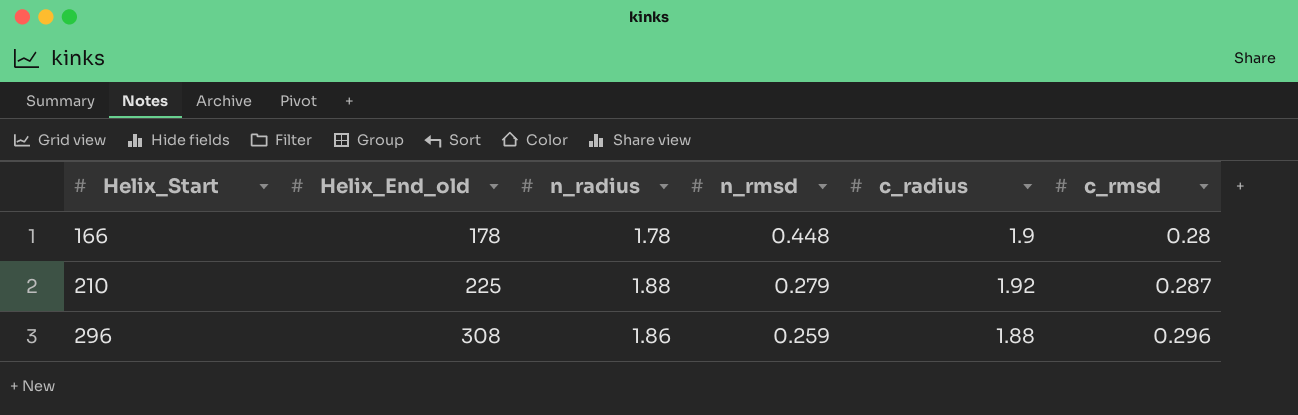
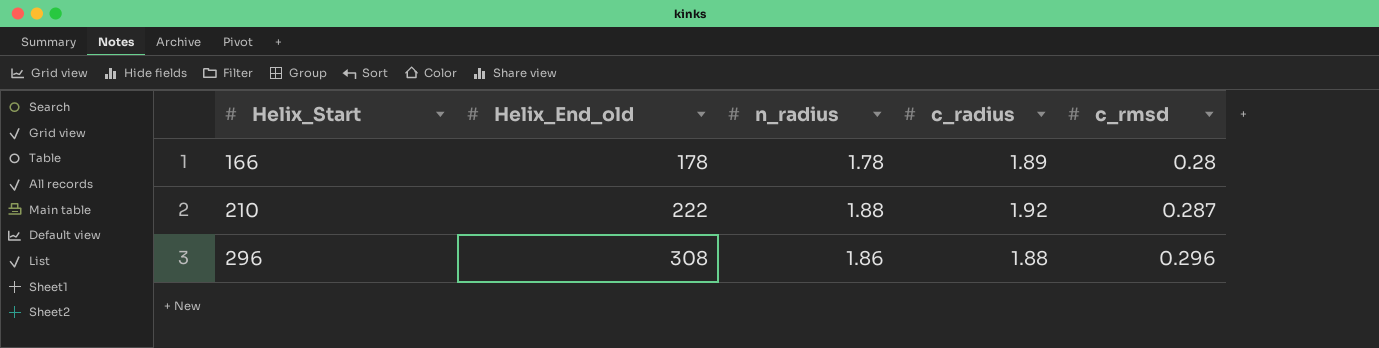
column n_rmsd | position: 4 -> none
166 | c_radius: 1.9 -> 1.89
210 | Helix_End_old: 225 -> 222

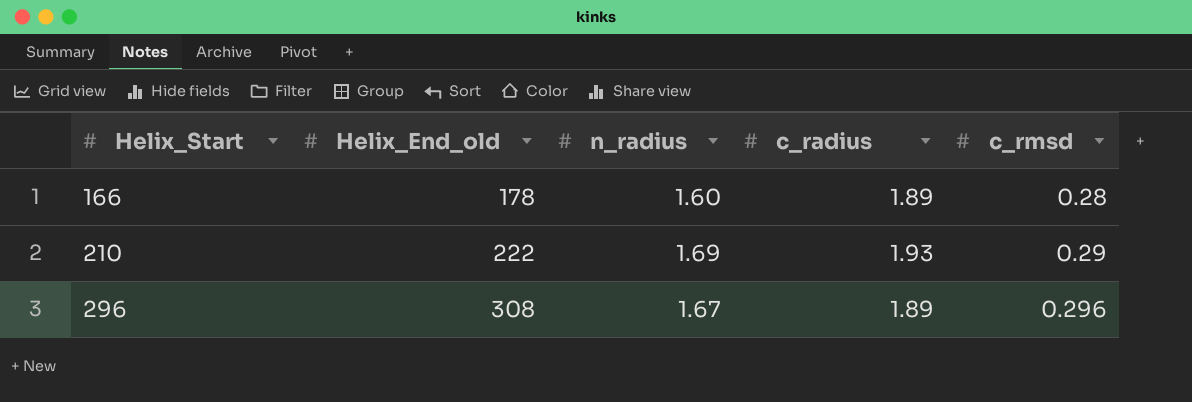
166 | n_radius: 1.78 -> 1.60
210 | n_radius: 1.88 -> 1.69
210 | c_radius: 1.92 -> 1.93
210 | c_rmsd: 0.287 -> 0.29
296 | n_radius: 1.86 -> 1.67
296 | c_radius: 1.88 -> 1.89

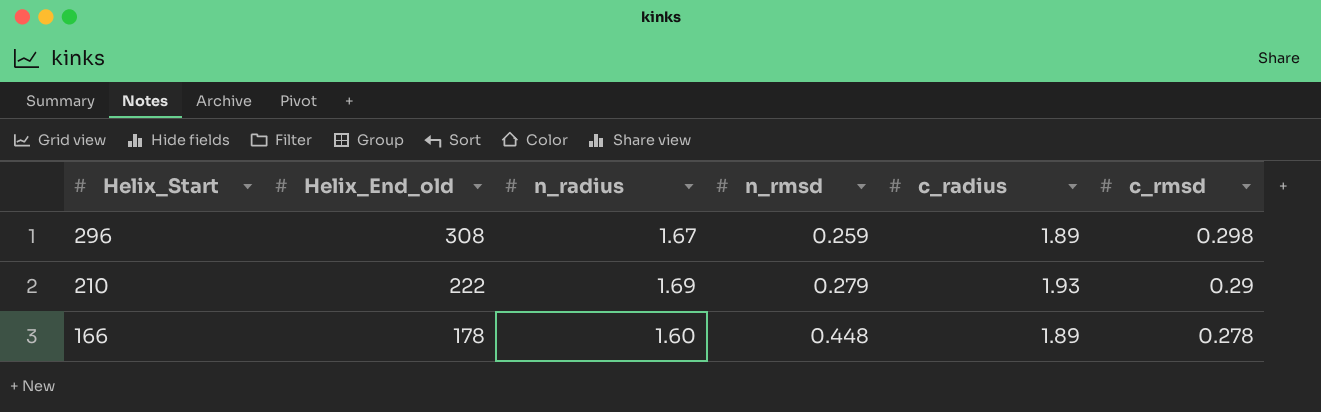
row order: Helix_Start ascending -> Helix_Start descending
column n_rmsd | position: none -> 4
296 | c_rmsd: 0.296 -> 0.298
166 | c_rmsd: 0.28 -> 0.278

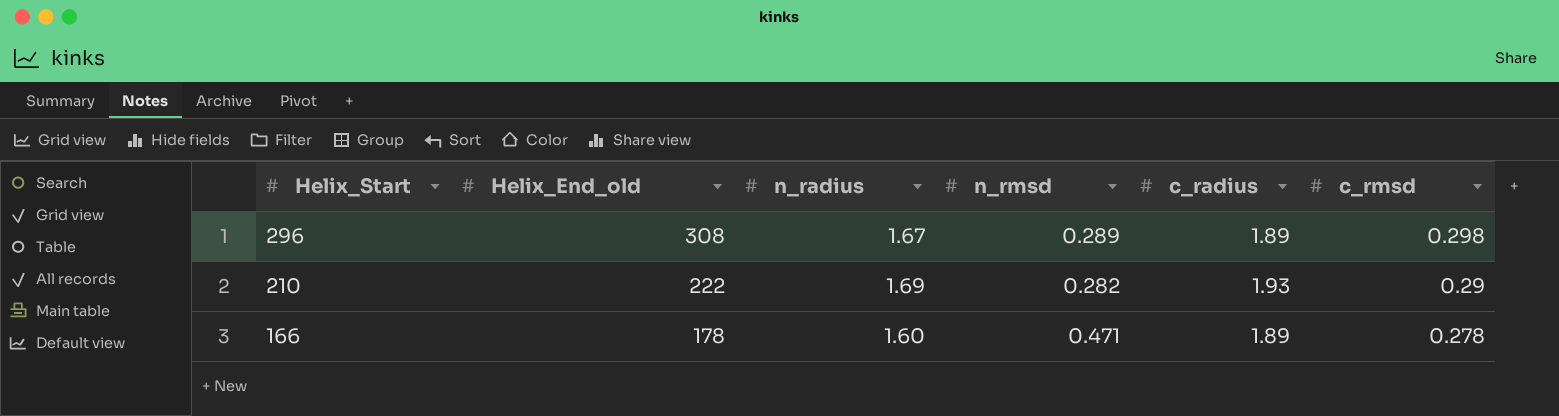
296 | n_rmsd: 0.259 -> 0.289
210 | n_rmsd: 0.279 -> 0.282
166 | n_rmsd: 0.448 -> 0.471

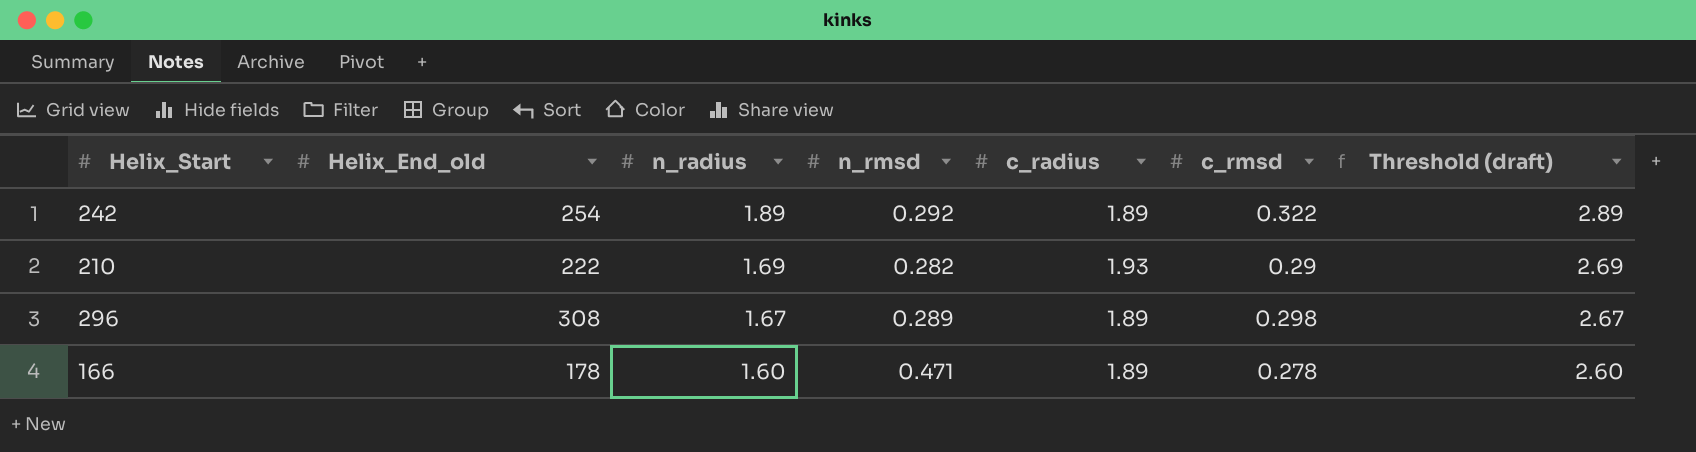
row order: Helix_Start descending -> n_radius descending
column Threshold (draft) | formula: none -> [n_radius] + 1
row 242: none -> 254 | 1.89 | 0.292 | 1.89 | 0.322 | 2.89

